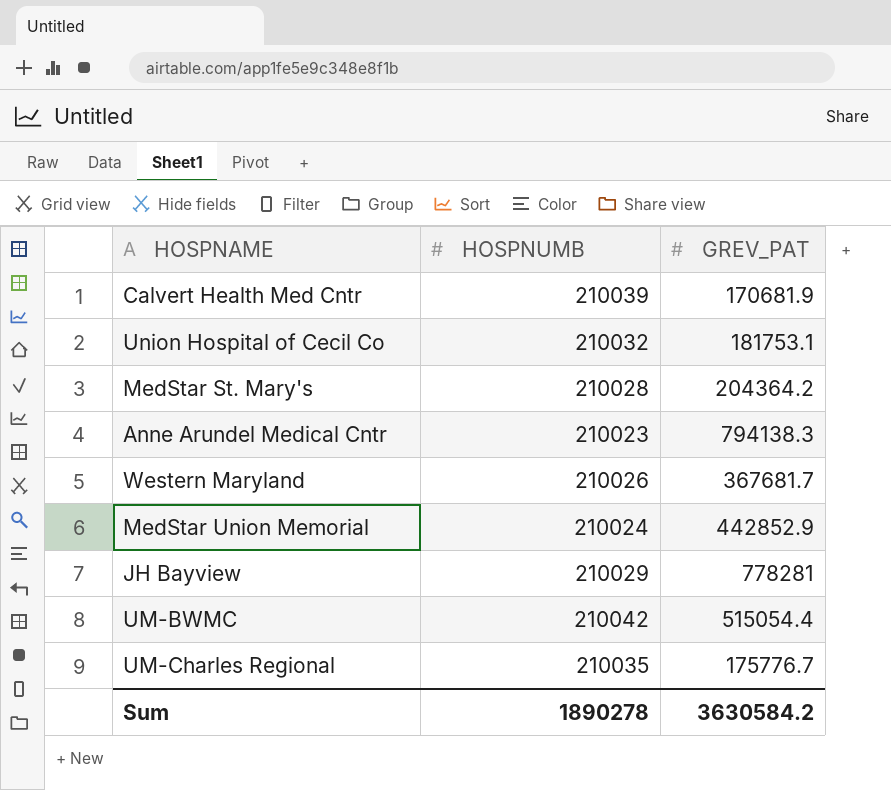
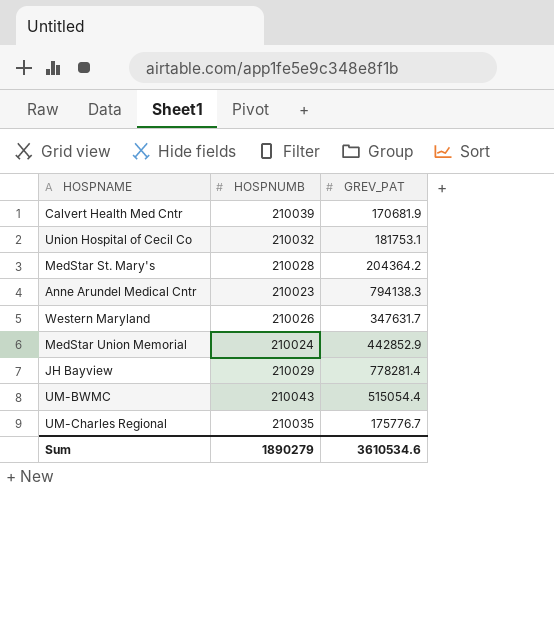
Western Maryland | GREV_PAT: 367681.7 -> 347631.7
JH Bayview | GREV_PAT: 778281 -> 778281.4
UM-BWMC | HOSPNUMB: 210042 -> 210043
Sum | HOSPNUMB: 1890278 -> 1890279
Sum | GREV_PAT: 3630584.2 -> 3610534.6

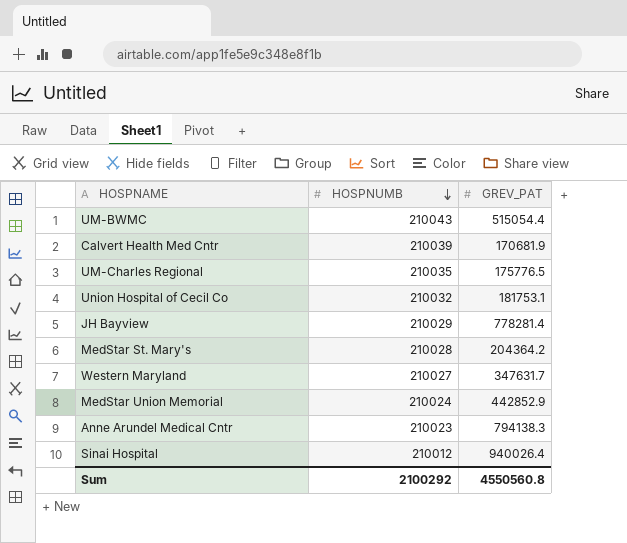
row order: none -> HOSPNUMB descending
UM-Charles Regional | GREV_PAT: 175776.7 -> 175776.5
Western Maryland | HOSPNUMB: 210026 -> 210027
row Sinai Hospital: none -> 210012 | 940026.4
Sum | HOSPNUMB: 1890279 -> 2100292
Sum | GREV_PAT: 3610534.6 -> 4550560.8

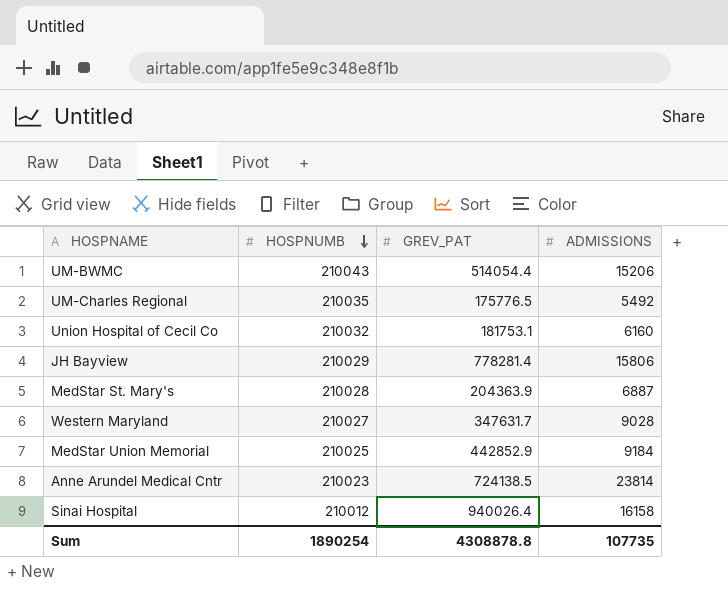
column ADMISSIONS | position: none -> 4
row Calvert Health Med Cntr: 210039 | 170681.9 -> none
UM-BWMC | GREV_PAT: 515054.4 -> 514054.4
MedStar St. Mary's | GREV_PAT: 204364.2 -> 204363.9
MedStar Union Memorial | HOSPNUMB: 210024 -> 210025
Anne Arundel Medical Cntr | GREV_PAT: 794138.3 -> 724138.5
Sum | HOSPNUMB: 2100292 -> 1890254
Sum | GREV_PAT: 4550560.8 -> 4308878.8

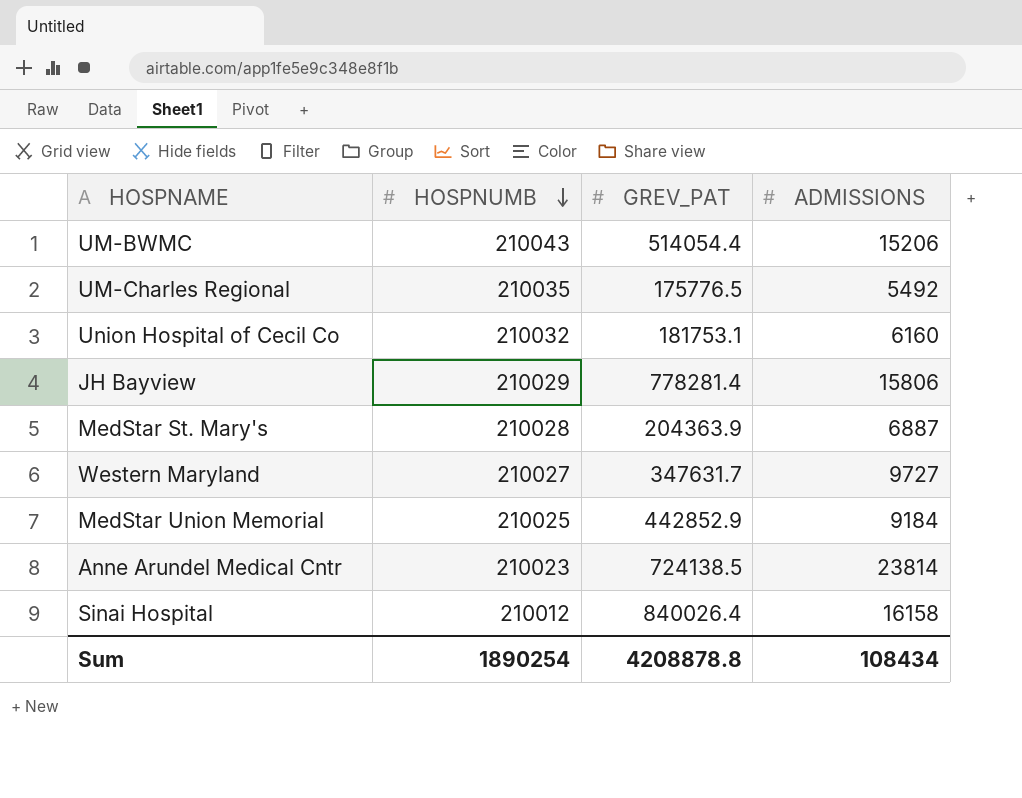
Western Maryland | ADMISSIONS: 9028 -> 9727
Sinai Hospital | GREV_PAT: 940026.4 -> 840026.4
Sum | GREV_PAT: 4308878.8 -> 4208878.8
Sum | ADMISSIONS: 107735 -> 108434

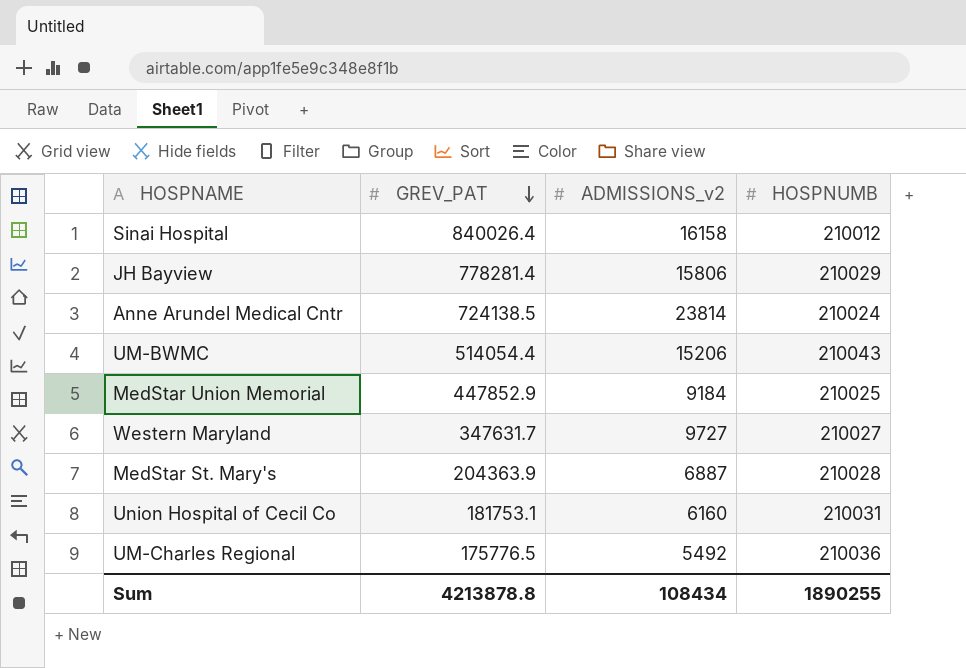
row order: HOSPNUMB descending -> GREV_PAT descending
column name: ADMISSIONS -> ADMISSIONS_v2
column HOSPNUMB | position: 2 -> 4
Anne Arundel Medical Cntr | HOSPNUMB: 210023 -> 210024
MedStar Union Memorial | GREV_PAT: 442852.9 -> 447852.9
Union Hospital of Cecil Co | HOSPNUMB: 210032 -> 210031
UM-Charles Regional | HOSPNUMB: 210035 -> 210036
Sum | GREV_PAT: 4208878.8 -> 4213878.8
Sum | HOSPNUMB: 1890254 -> 1890255

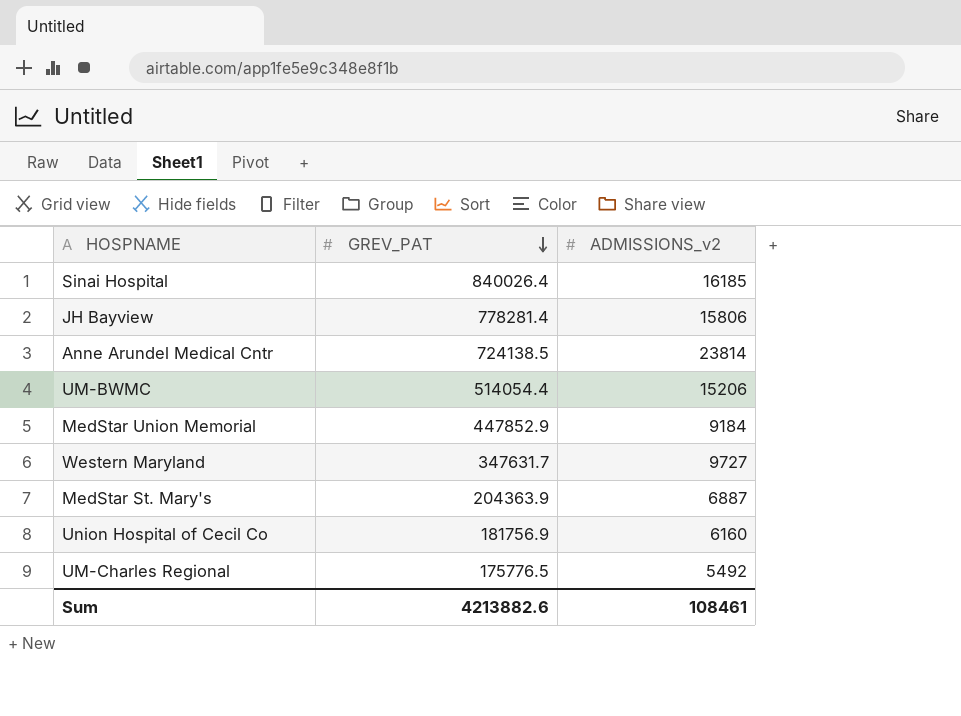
column HOSPNUMB | position: 4 -> none
Sinai Hospital | ADMISSIONS_v2: 16158 -> 16185
Union Hospital of Cecil Co | GREV_PAT: 181753.1 -> 181756.9
Sum | GREV_PAT: 4213878.8 -> 4213882.6
Sum | ADMISSIONS_v2: 108434 -> 108461

